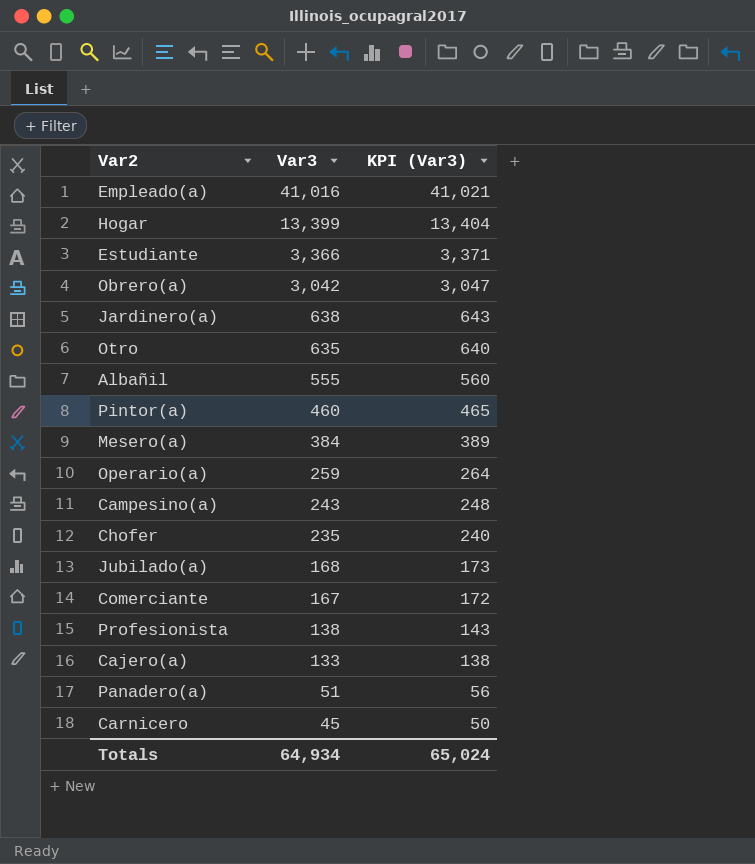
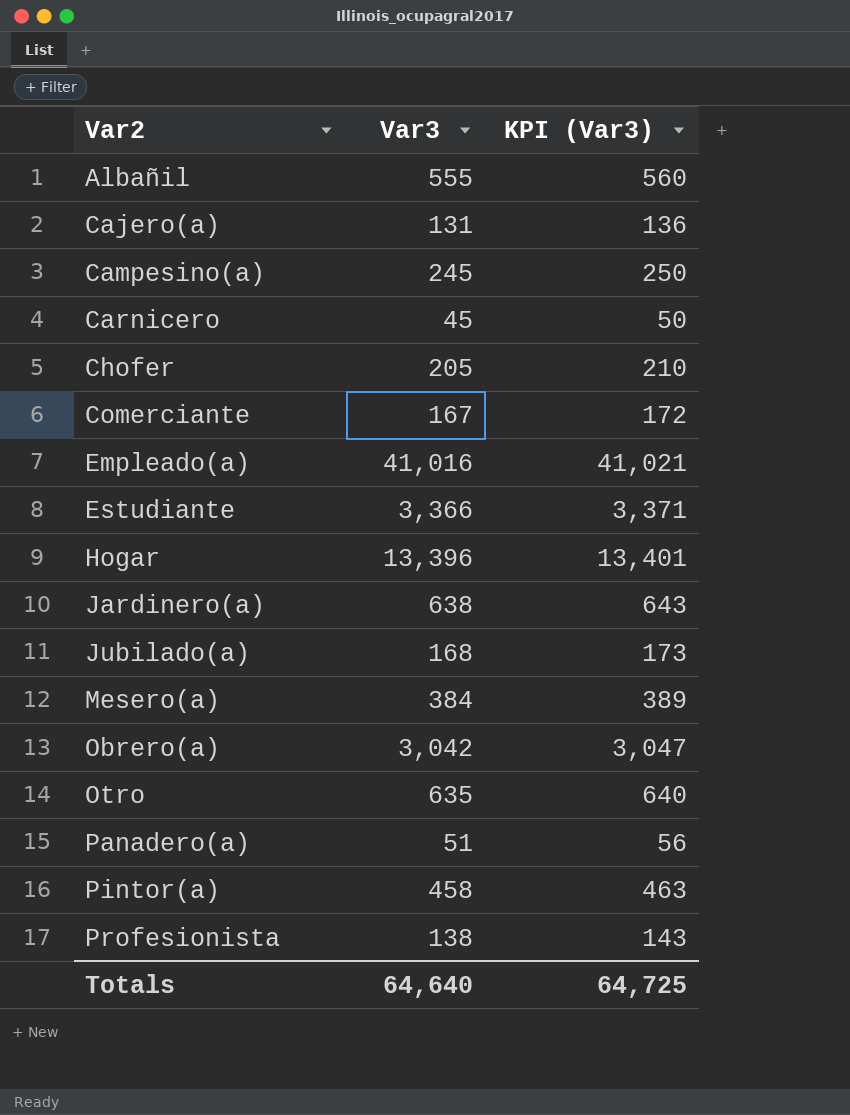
row order: Var3 descending -> Var2 ascending
row Operario(a): 259 | 264 -> none
Cajero(a) | Var3: 133 -> 131
Cajero(a) | KPI (Var3): 138 -> 136
Campesino(a) | Var3: 243 -> 245
Campesino(a) | KPI (Var3): 248 -> 250
Chofer | Var3: 235 -> 205
Chofer | KPI (Var3): 240 -> 210
Hogar | Var3: 13,399 -> 13,396
Hogar | KPI (Var3): 13,404 -> 13,401
Pintor(a) | Var3: 460 -> 458
Pintor(a) | KPI (Var3): 465 -> 463
Totals | Var3: 64,934 -> 64,640
Totals | KPI (Var3): 65,024 -> 64,725

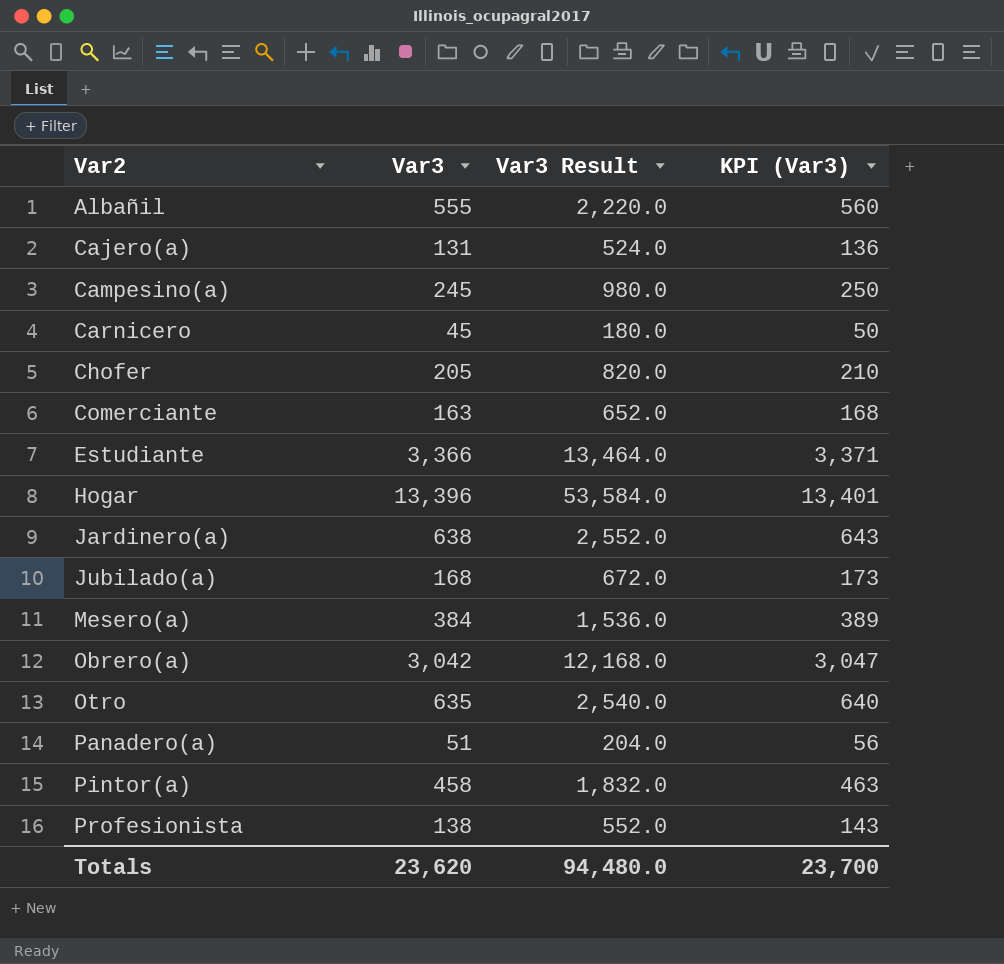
column Var3 Result | formula: none -> [Var3] * 4
row Empleado(a): 41,016 | 41,021 -> none
Comerciante | Var3: 167 -> 163
Comerciante | KPI (Var3): 172 -> 168
Totals | Var3: 64,640 -> 23,620
Totals | KPI (Var3): 64,725 -> 23,700

